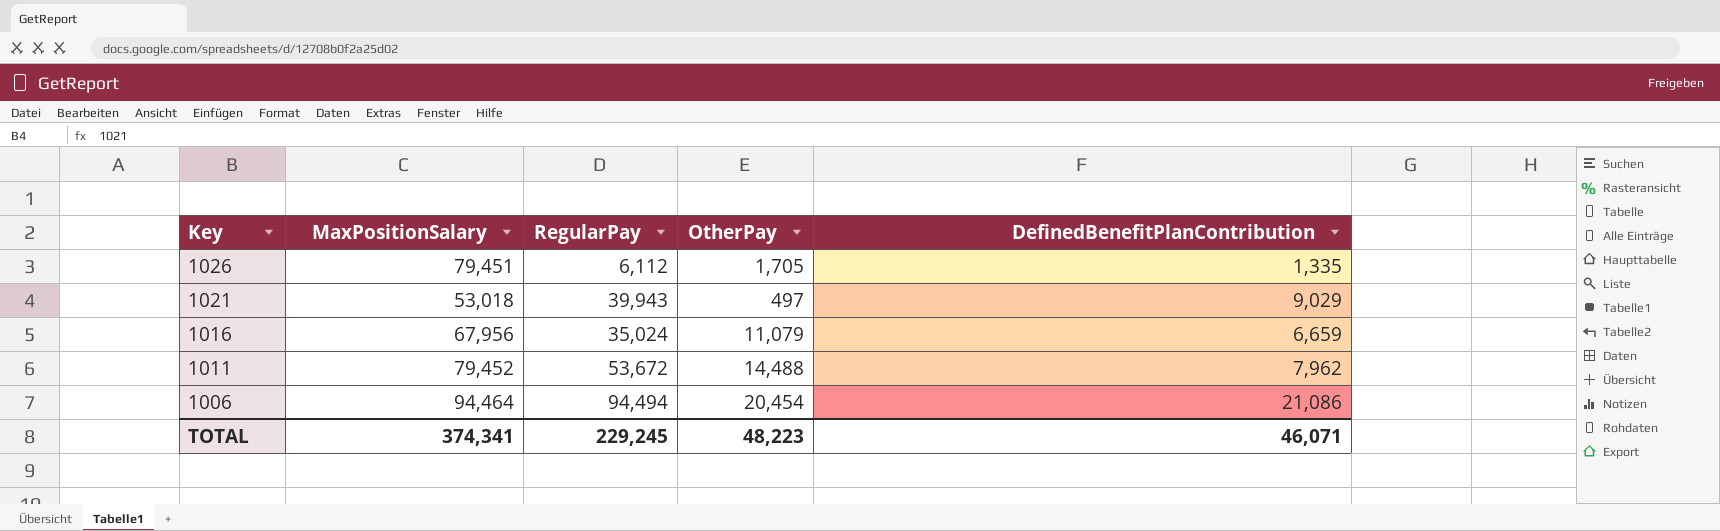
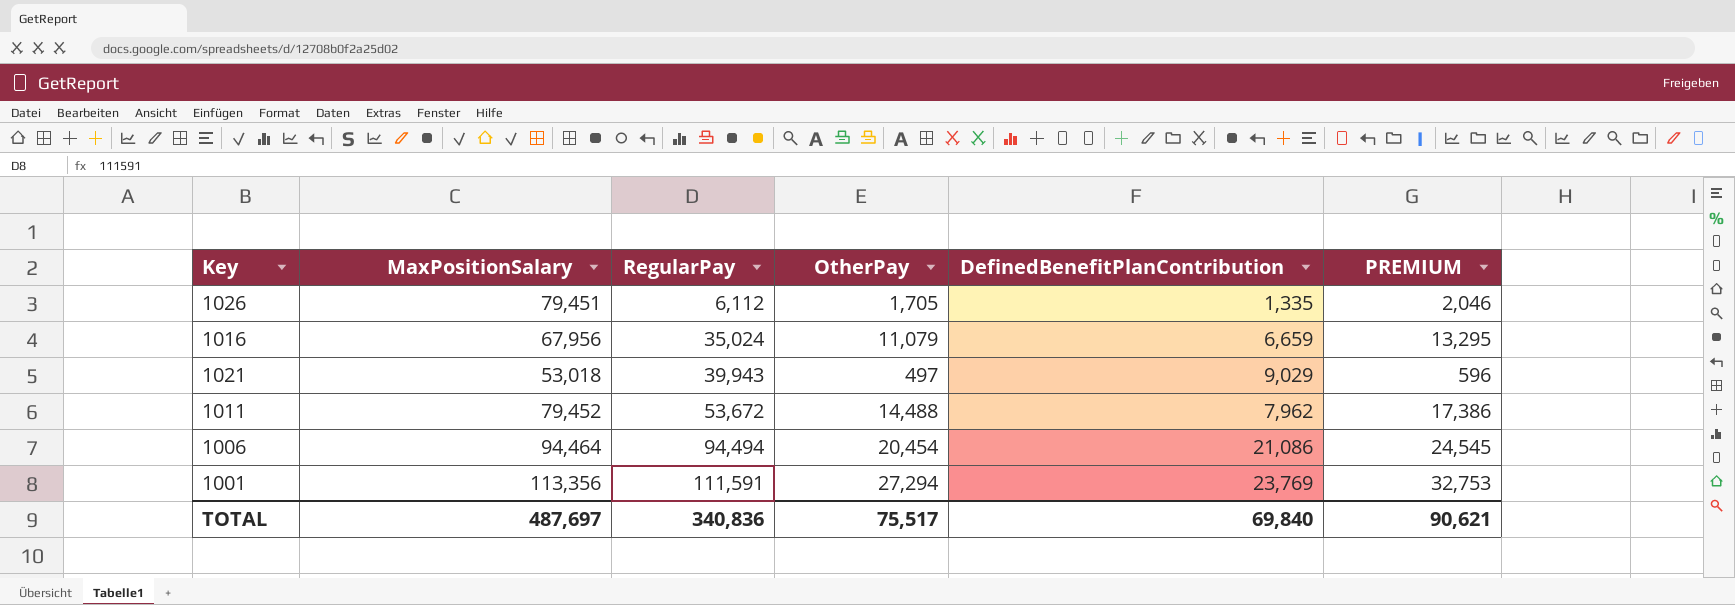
row order: Key descending -> RegularPay ascending
column PREMIUM | formula: none -> [OtherPay] * 1.2
row 1001: none -> 113,356 | 111,591 | 27,294 | 23,769 | 32,753
TOTAL | MaxPositionSalary: 374,341 -> 487,697
TOTAL | RegularPay: 229,245 -> 340,836
TOTAL | OtherPay: 48,223 -> 75,517
TOTAL | DefinedBenefitPlanContribution: 46,071 -> 69,840

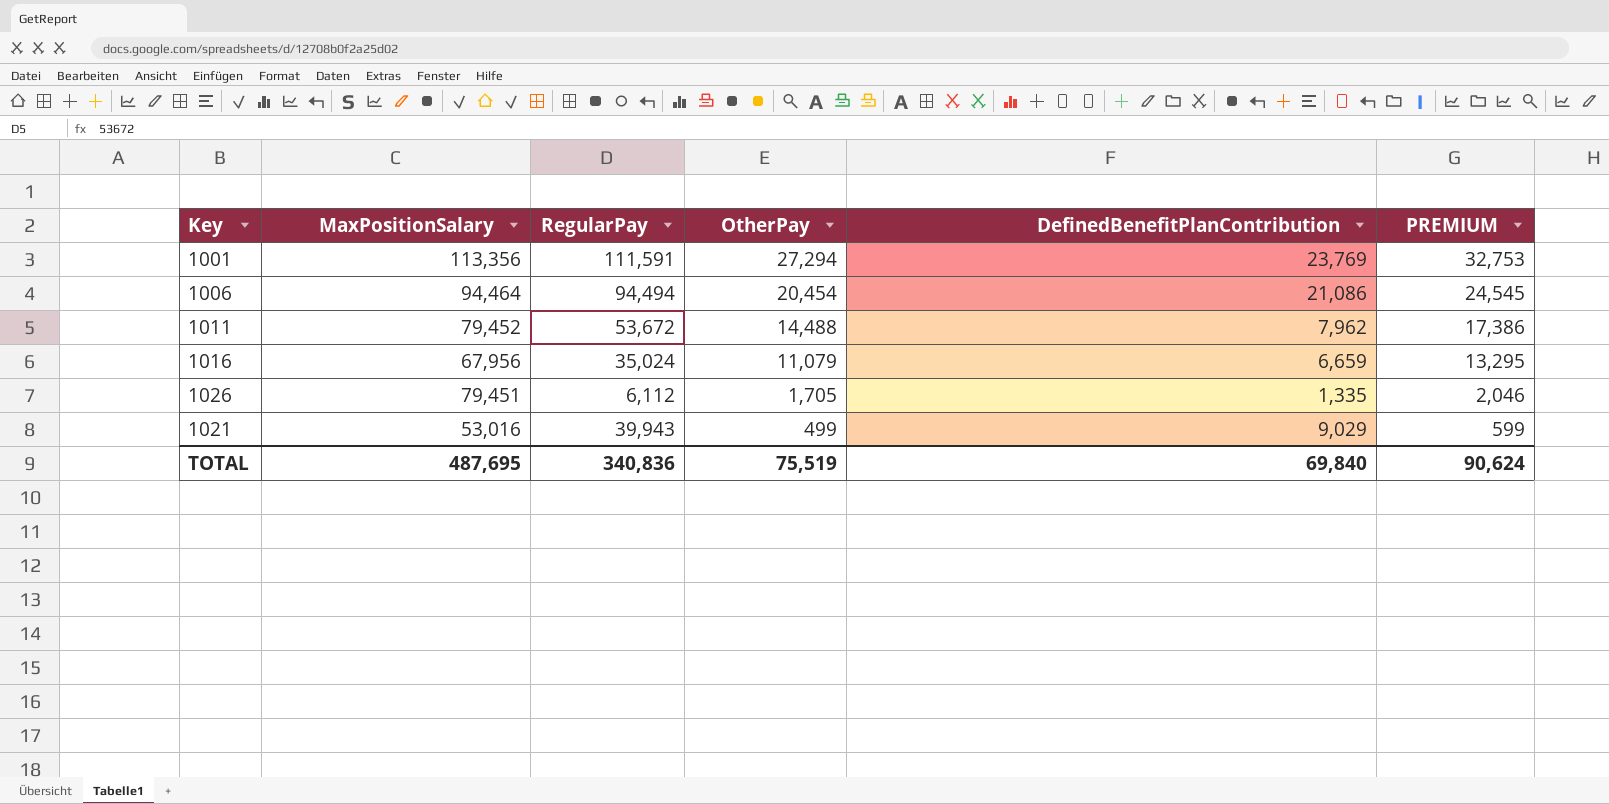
row order: RegularPay ascending -> OtherPay descending
1021 | MaxPositionSalary: 53,018 -> 53,016
1021 | OtherPay: 497 -> 499
1021 | PREMIUM: 596 -> 599
TOTAL | MaxPositionSalary: 487,697 -> 487,695
TOTAL | OtherPay: 75,517 -> 75,519
TOTAL | PREMIUM: 90,621 -> 90,624

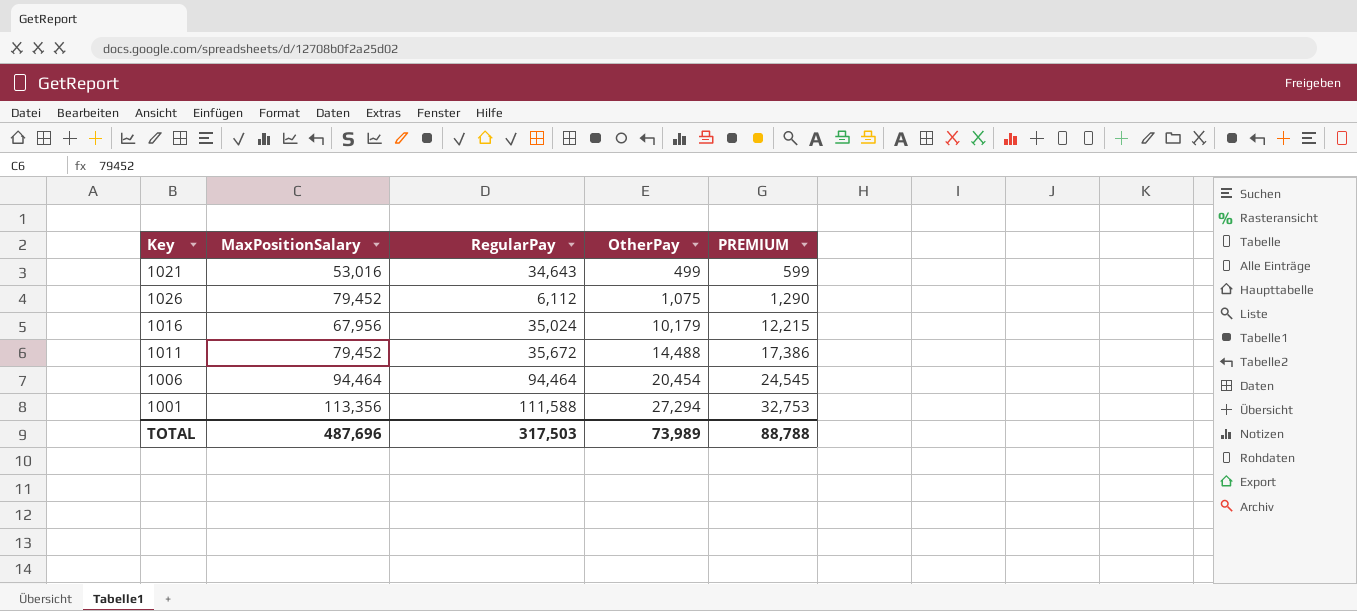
row order: OtherPay descending -> OtherPay ascending
column DefinedBenefitPlanContribution | position: 5 -> none
1021 | RegularPay: 39,943 -> 34,643
1026 | MaxPositionSalary: 79,451 -> 79,452
1026 | OtherPay: 1,705 -> 1,075
1026 | PREMIUM: 2,046 -> 1,290
1016 | OtherPay: 11,079 -> 10,179
1016 | PREMIUM: 13,295 -> 12,215
1011 | RegularPay: 53,672 -> 35,672
1006 | RegularPay: 94,494 -> 94,464
1001 | RegularPay: 111,591 -> 111,588
TOTAL | MaxPositionSalary: 487,695 -> 487,696
TOTAL | RegularPay: 340,836 -> 317,503
TOTAL | OtherPay: 75,519 -> 73,989
TOTAL | PREMIUM: 90,624 -> 88,788

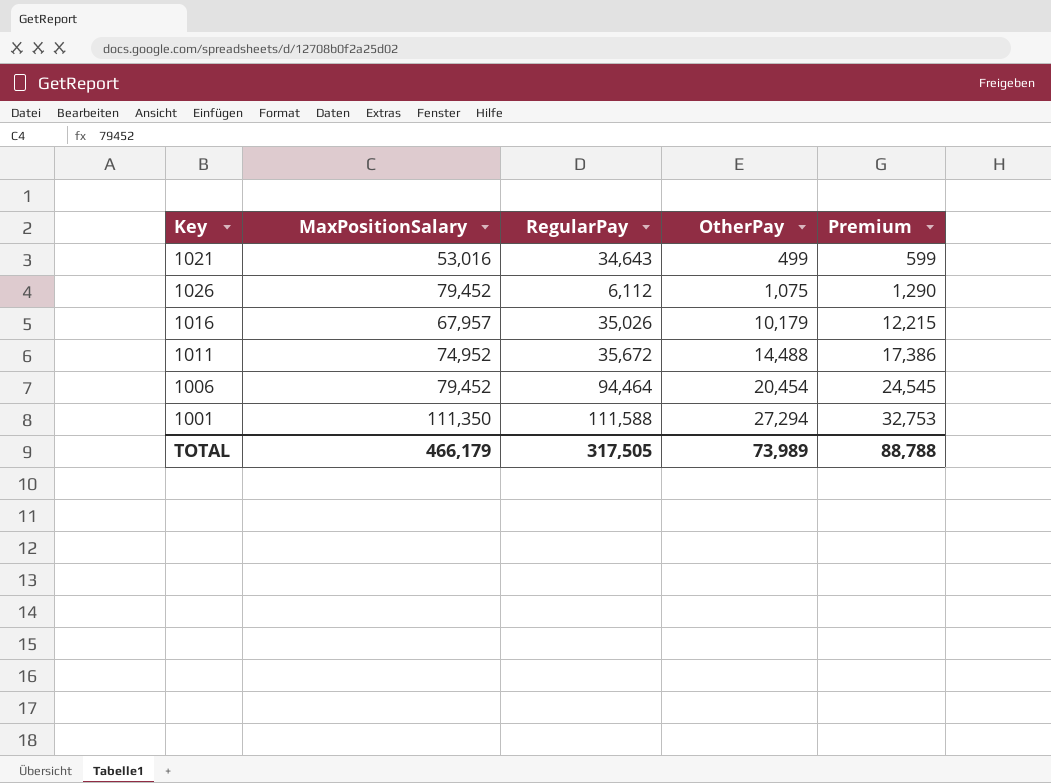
column name: PREMIUM -> Premium
1016 | MaxPositionSalary: 67,956 -> 67,957
1016 | RegularPay: 35,024 -> 35,026
1011 | MaxPositionSalary: 79,452 -> 74,952
1006 | MaxPositionSalary: 94,464 -> 79,452
1001 | MaxPositionSalary: 113,356 -> 111,350
TOTAL | MaxPositionSalary: 487,696 -> 466,179
TOTAL | RegularPay: 317,503 -> 317,505

